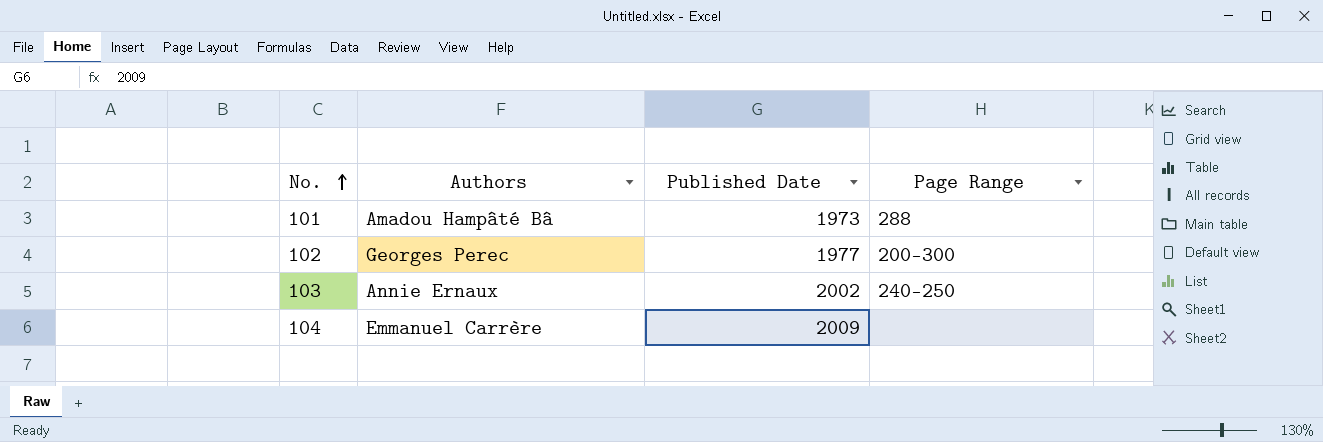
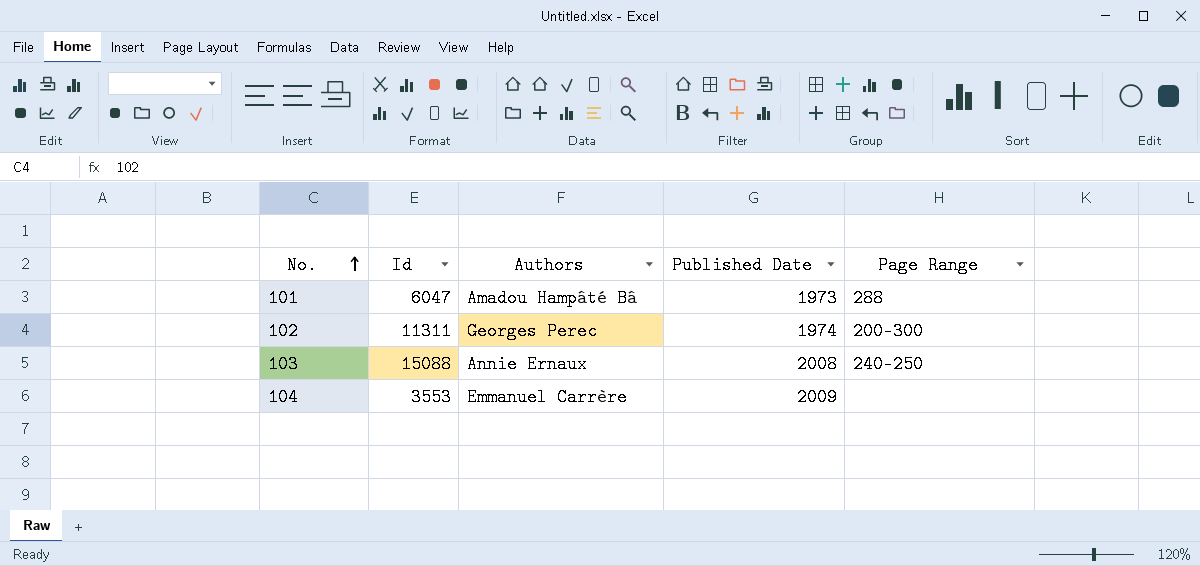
column Id | position: none -> 2
102 | Published Date: 1977 -> 1974
103 | Published Date: 2002 -> 2008

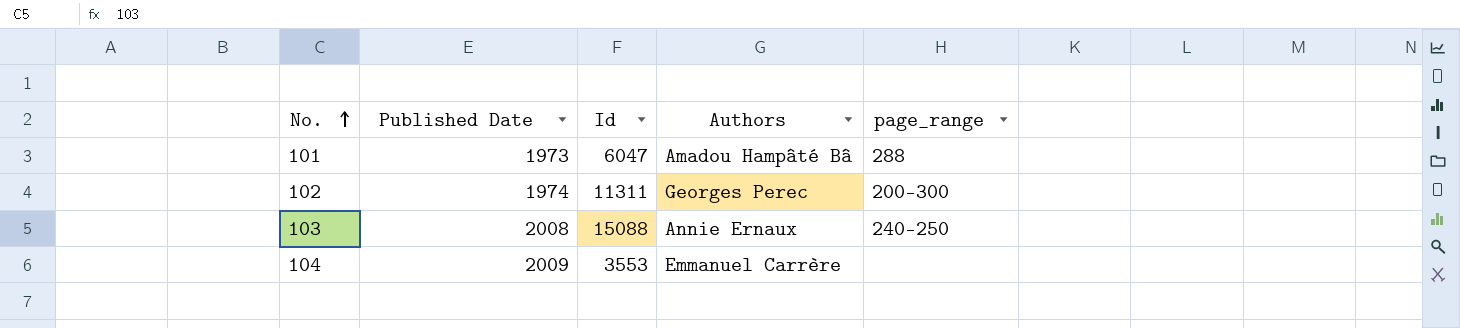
column Published Date | position: 4 -> 2
column name: Page Range -> page_range

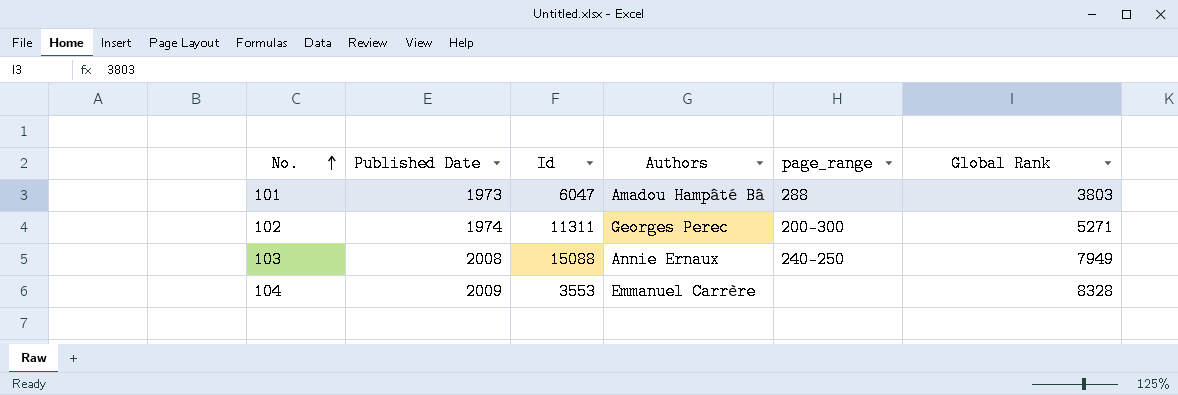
column Global Rank | position: none -> 6

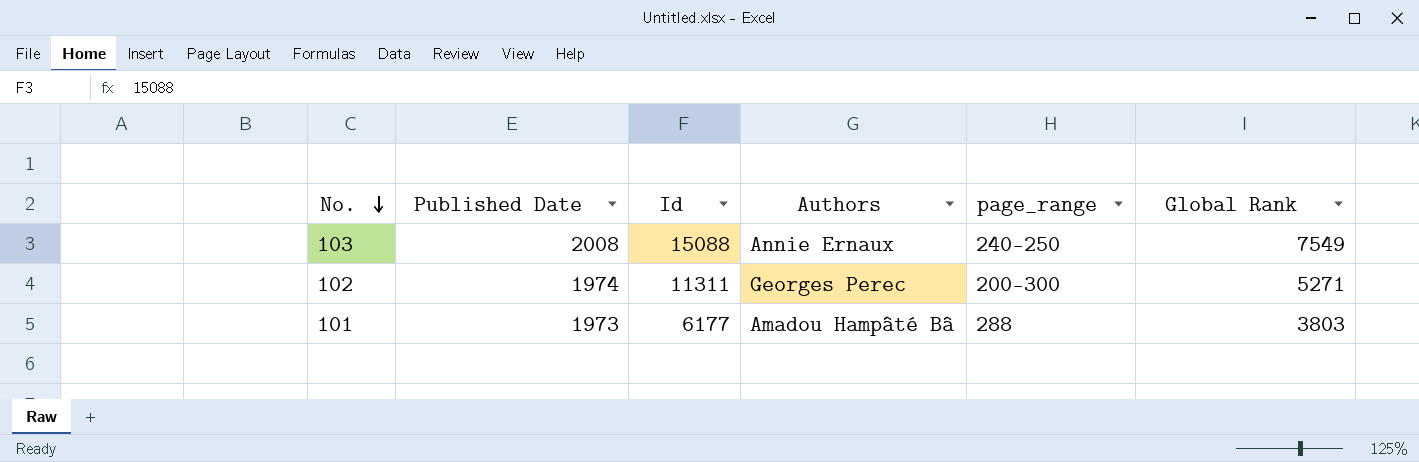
row order: No. ascending -> No. descending
row 104: 2009 | 3553 | Emmanuel Carrère | none | 8328 -> none
103 | Global Rank: 7949 -> 7549
101 | Id: 6047 -> 6177

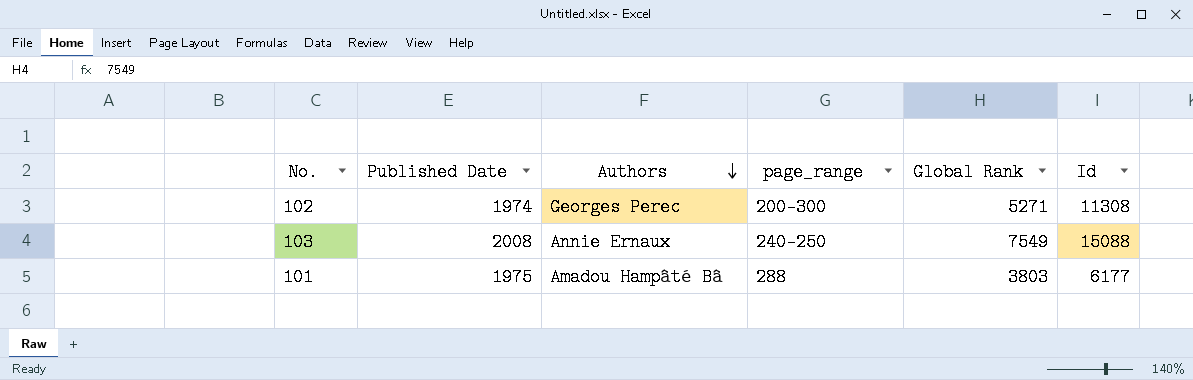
row order: No. descending -> Authors descending
column Id | position: 3 -> 6
102 | Id: 11311 -> 11308
101 | Published Date: 1973 -> 1975

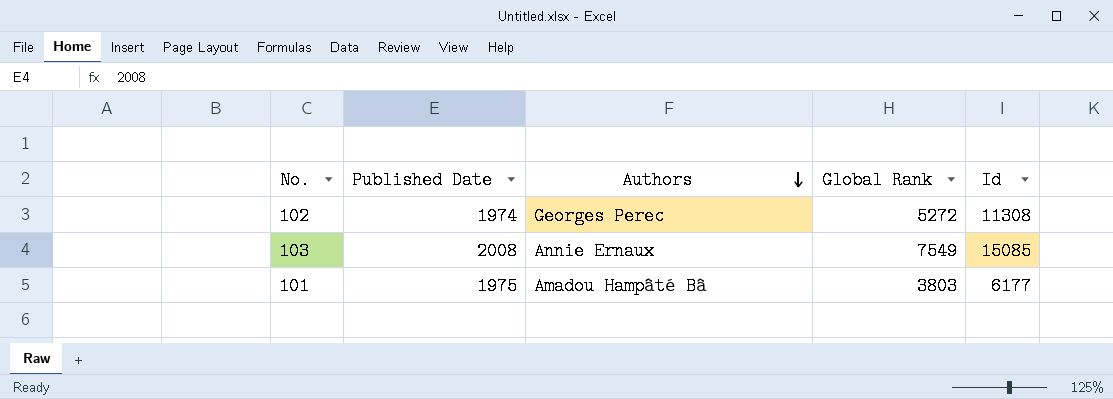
column page_range | position: 4 -> none
102 | Global Rank: 5271 -> 5272
103 | Id: 15088 -> 15085

